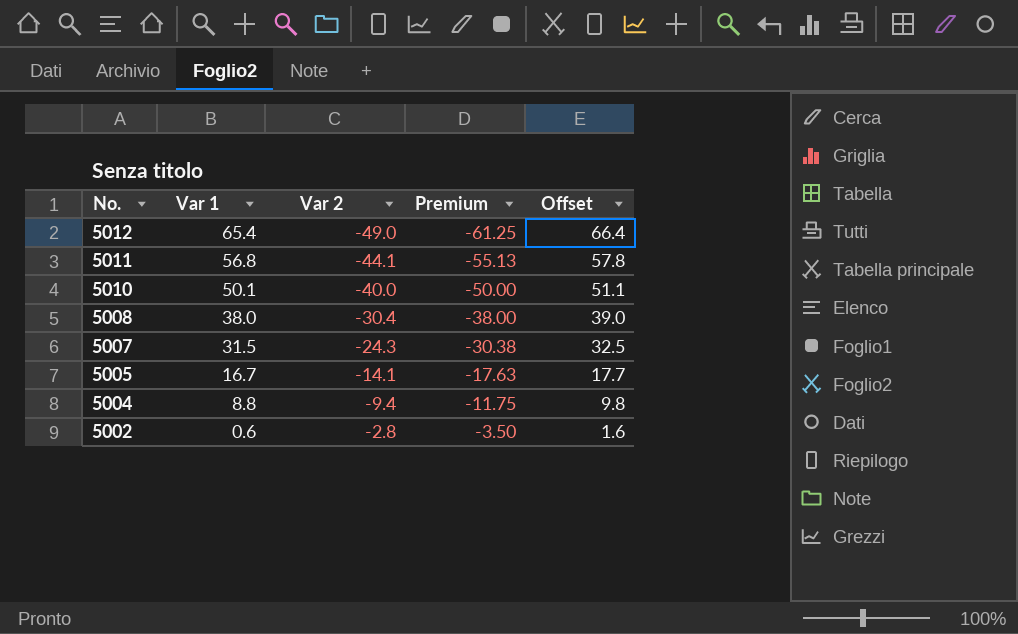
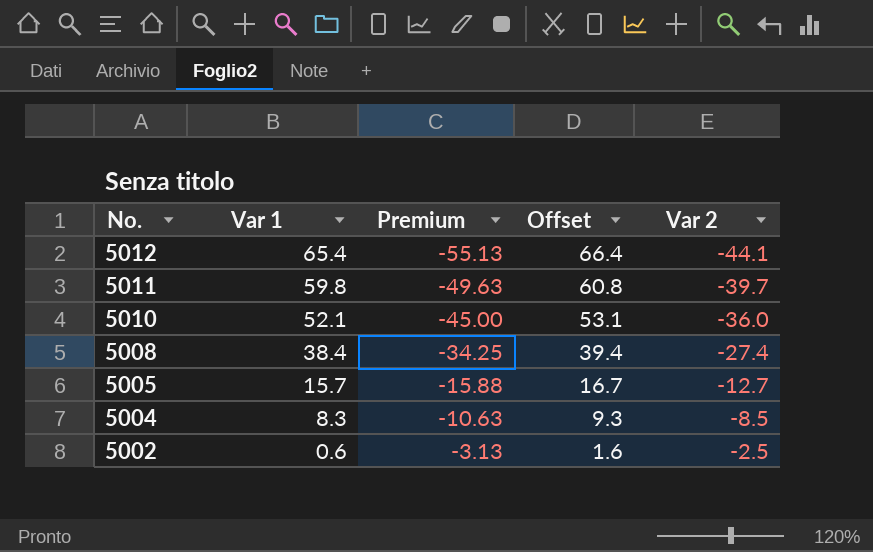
column Var 2 | position: 3 -> 5
row 5007: 31.5 | -24.3 | -30.38 | 32.5 -> none
5012 | Premium: -61.25 -> -55.13
5012 | Var 2: -49.0 -> -44.1
5011 | Var 1: 56.8 -> 59.8
5011 | Premium: -55.13 -> -49.63
5011 | Offset: 57.8 -> 60.8
5011 | Var 2: -44.1 -> -39.7
5010 | Var 1: 50.1 -> 52.1
5010 | Premium: -50.00 -> -45.00
5010 | Offset: 51.1 -> 53.1
5010 | Var 2: -40.0 -> -36.0
5008 | Var 1: 38.0 -> 38.4
5008 | Premium: -38.00 -> -34.25
5008 | Offset: 39.0 -> 39.4
5008 | Var 2: -30.4 -> -27.4
5005 | Var 1: 16.7 -> 15.7
5005 | Premium: -17.63 -> -15.88
5005 | Offset: 17.7 -> 16.7
5005 | Var 2: -14.1 -> -12.7
5004 | Var 1: 8.8 -> 8.3
5004 | Premium: -11.75 -> -10.63
5004 | Offset: 9.8 -> 9.3
5004 | Var 2: -9.4 -> -8.5
5002 | Premium: -3.50 -> -3.13
5002 | Var 2: -2.8 -> -2.5

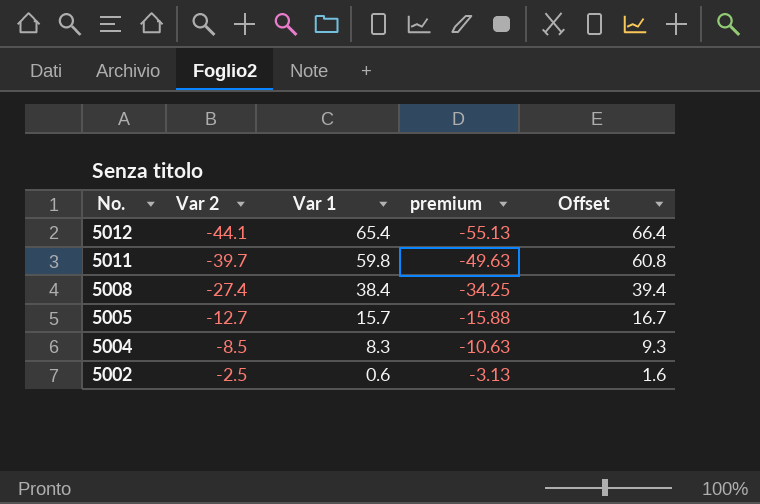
column Var 2 | position: 5 -> 2
column name: Premium -> premium
row 5010: 52.1 | -45.00 | 53.1 | -36.0 -> none

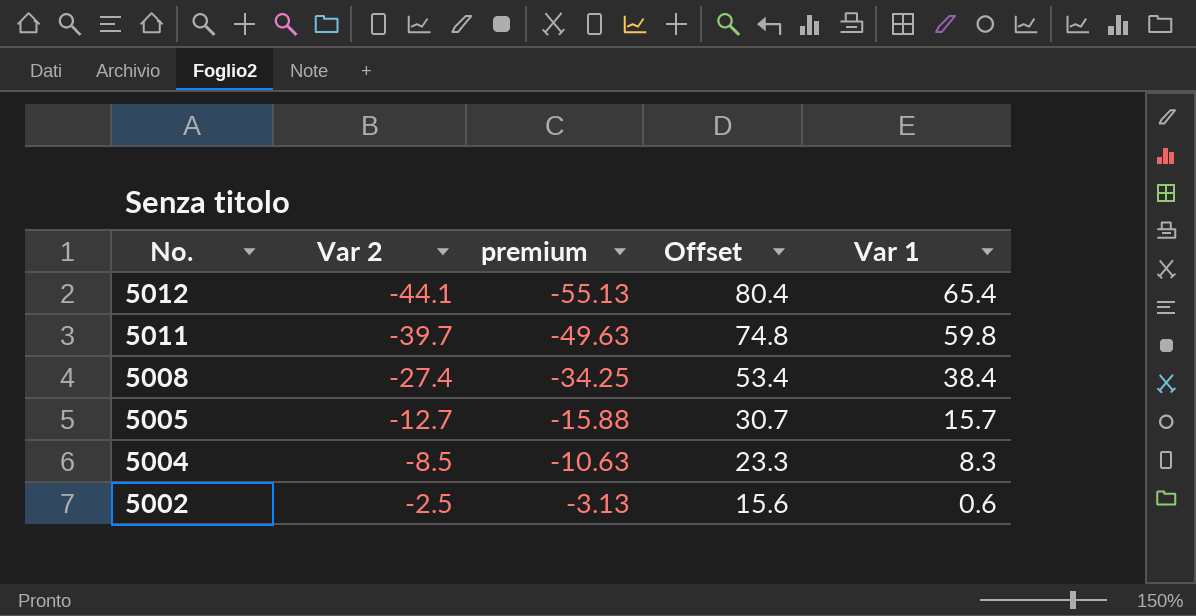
column Offset | formula: [Var 1] + 1 -> [Var 1] + 15
column Var 1 | position: 3 -> 5

